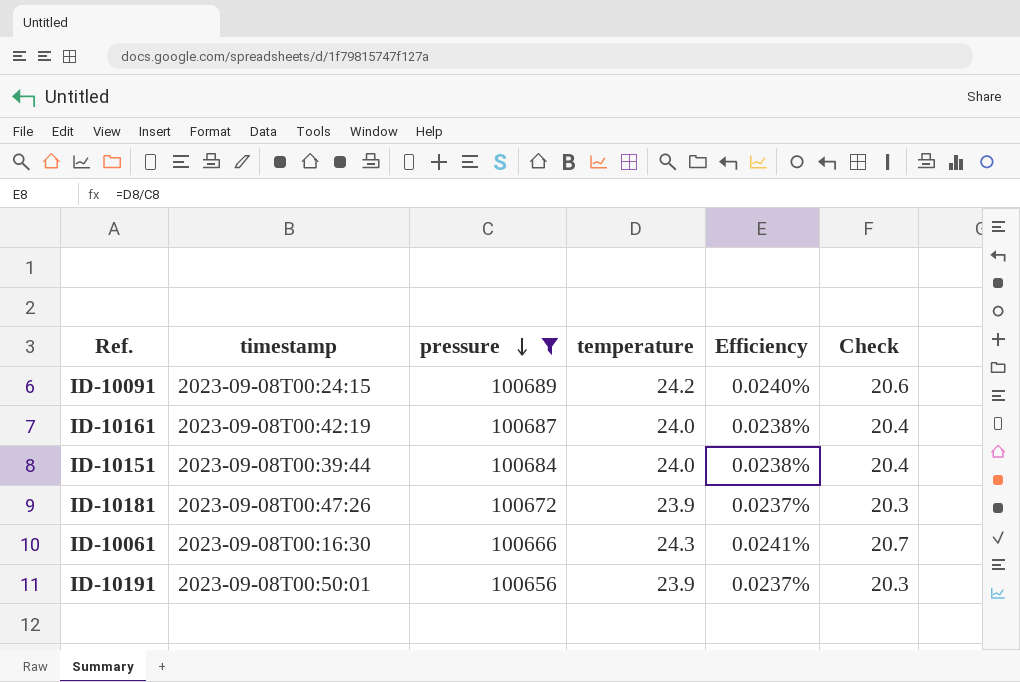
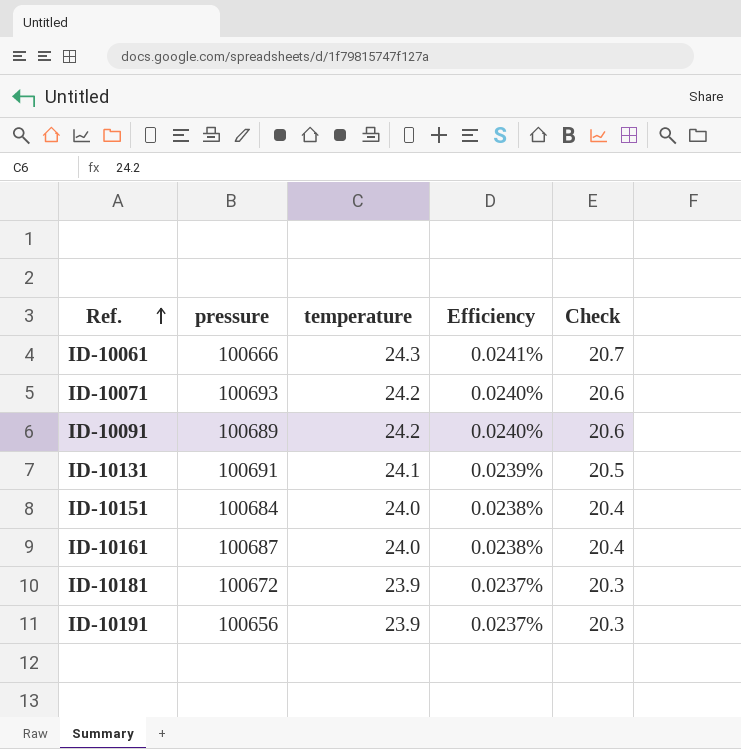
filter: pressure <= 100689 -> none
row order: pressure descending -> Ref. ascending
column timestamp | position: 2 -> none

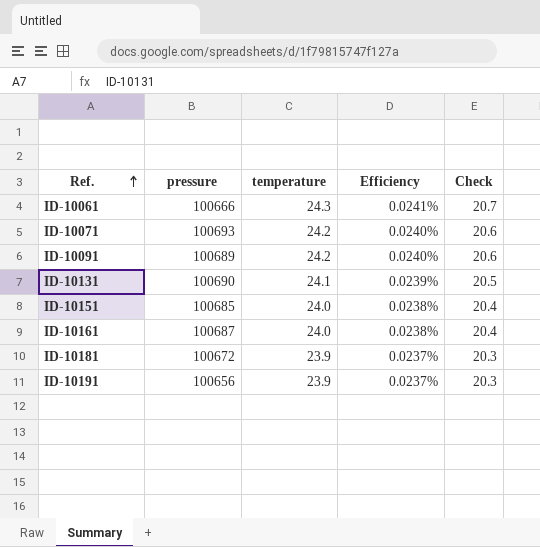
ID-10131 | pressure: 100691 -> 100690
ID-10151 | pressure: 100684 -> 100685

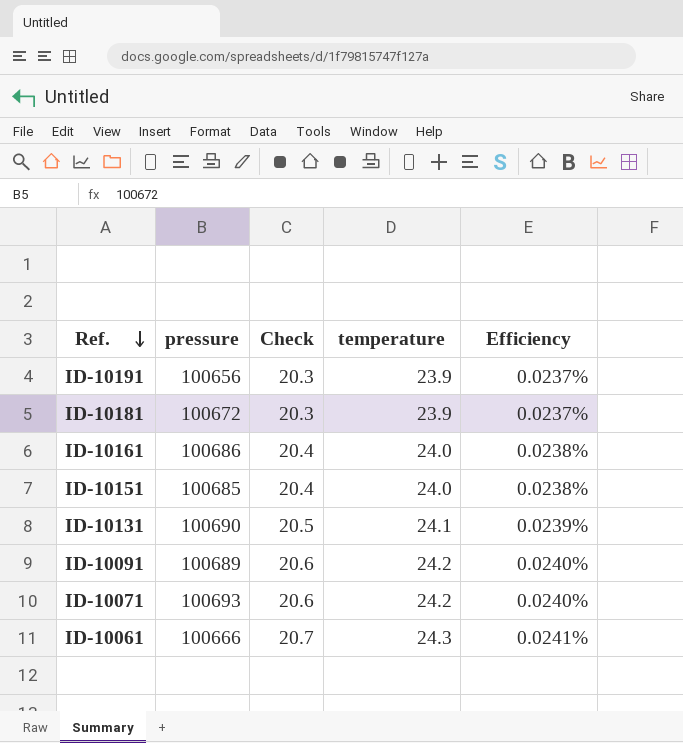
row order: Ref. ascending -> Ref. descending
column Check | position: 5 -> 3
ID-10161 | pressure: 100687 -> 100686

